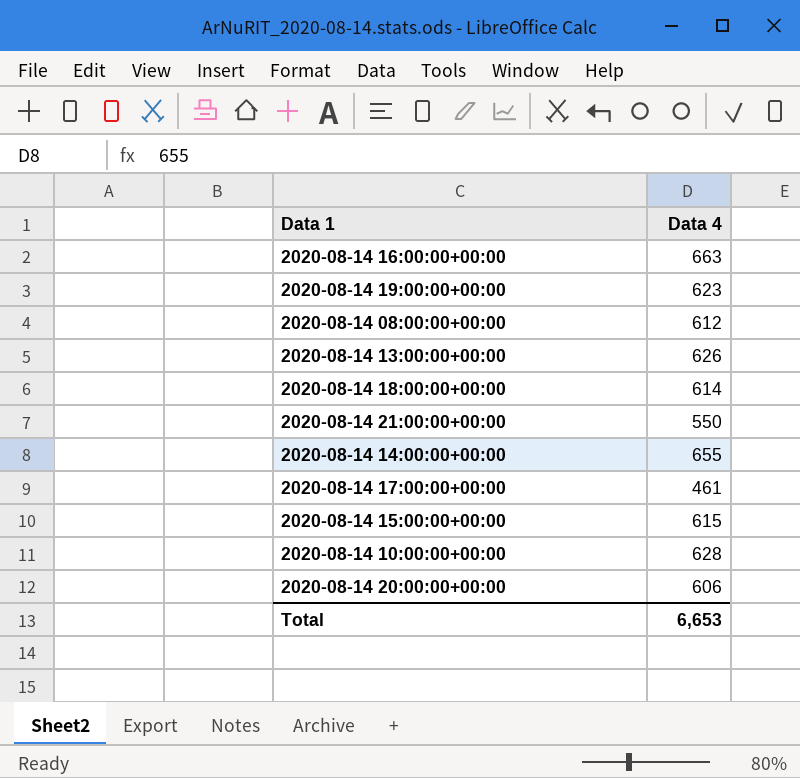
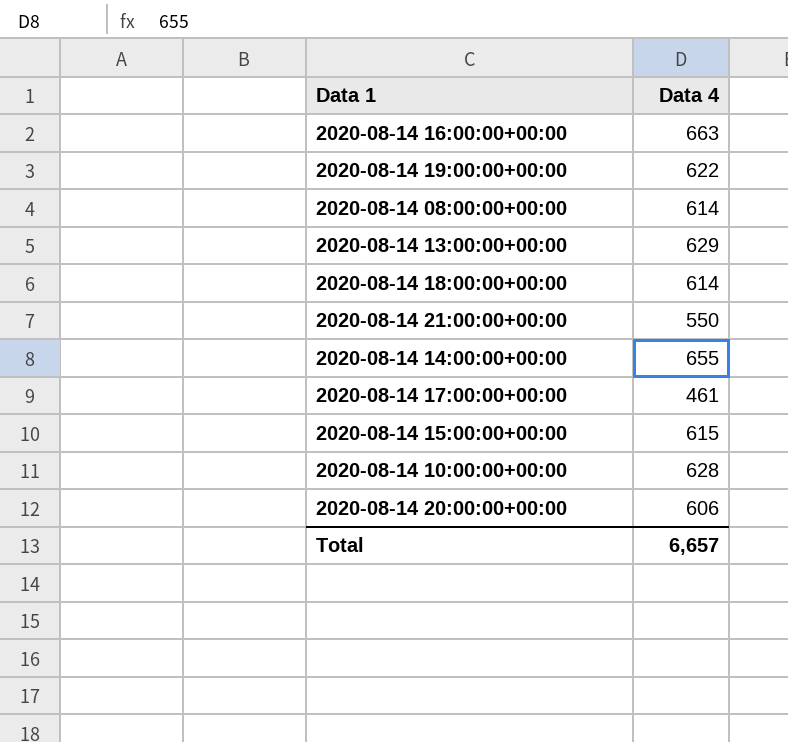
2020-08-14 19:00:00+00:00 | Data 4: 623 -> 622
2020-08-14 08:00:00+00:00 | Data 4: 612 -> 614
2020-08-14 13:00:00+00:00 | Data 4: 626 -> 629
Total | Data 4: 6,653 -> 6,657

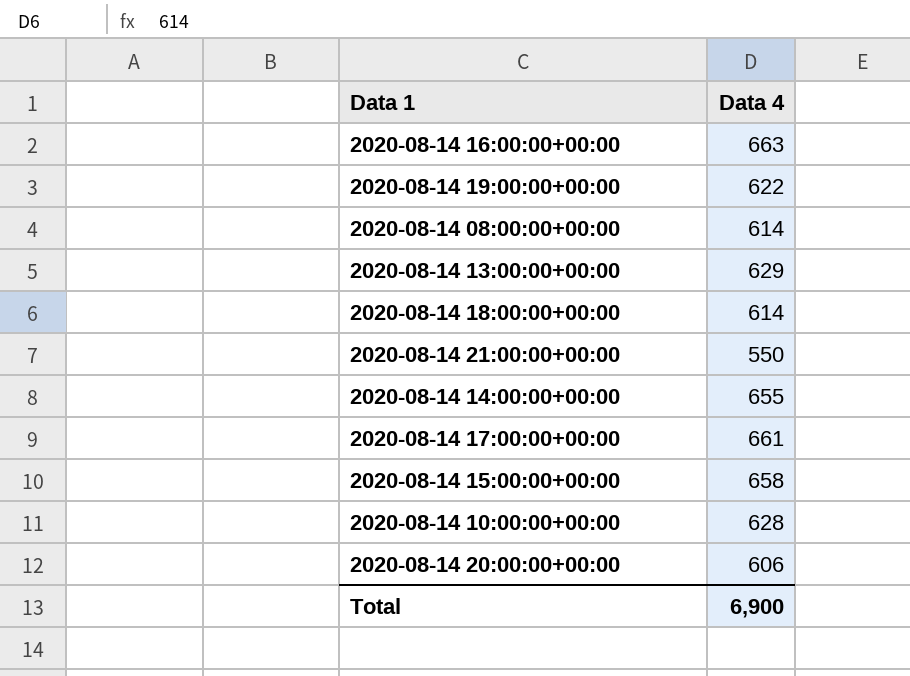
2020-08-14 17:00:00+00:00 | Data 4: 461 -> 661
2020-08-14 15:00:00+00:00 | Data 4: 615 -> 658
Total | Data 4: 6,657 -> 6,900

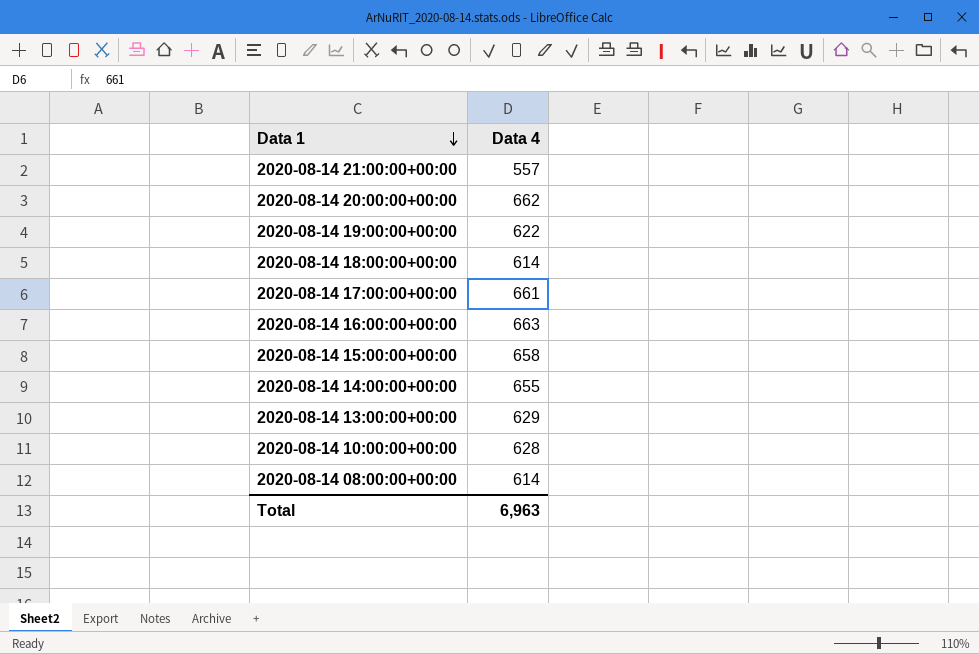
row order: none -> Data 1 descending
2020-08-14 21:00:00+00:00 | Data 4: 550 -> 557
2020-08-14 20:00:00+00:00 | Data 4: 606 -> 662
Total | Data 4: 6,900 -> 6,963

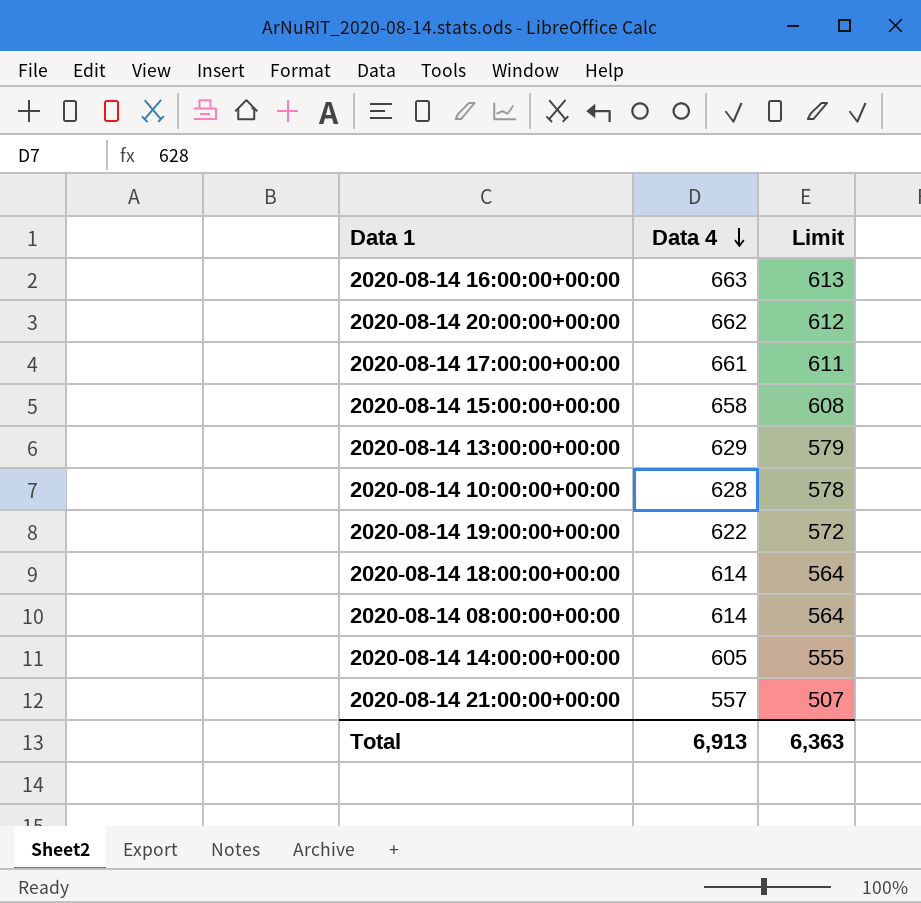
row order: Data 1 descending -> Data 4 descending
column Limit | formula: none -> [Data 4] - 50
2020-08-14 14:00:00+00:00 | Data 4: 655 -> 605
Total | Data 4: 6,963 -> 6,913

